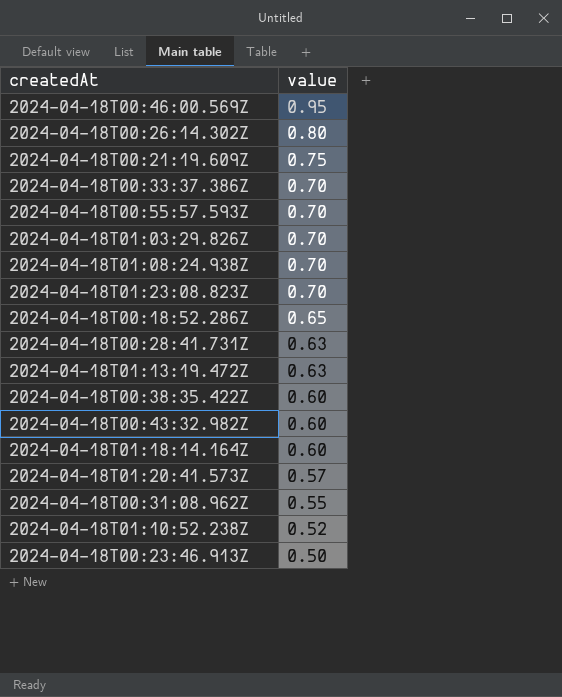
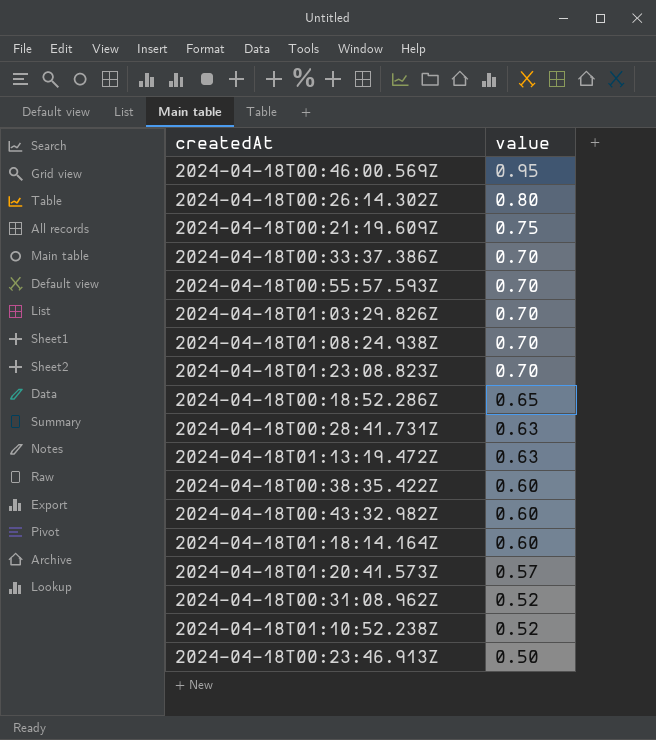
2024-04-18T00:31:08.962Z | value: 0.55 -> 0.52

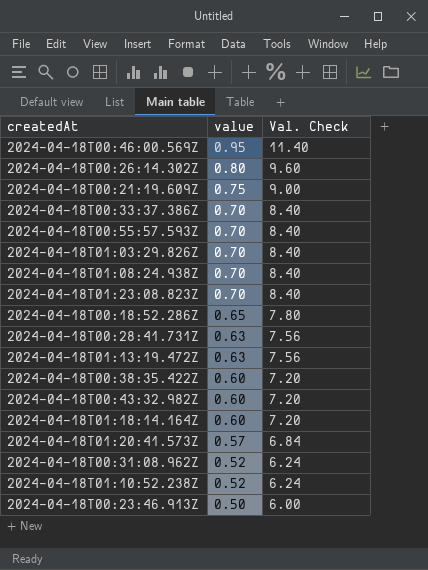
column Val. Check | formula: none -> [value] * 12

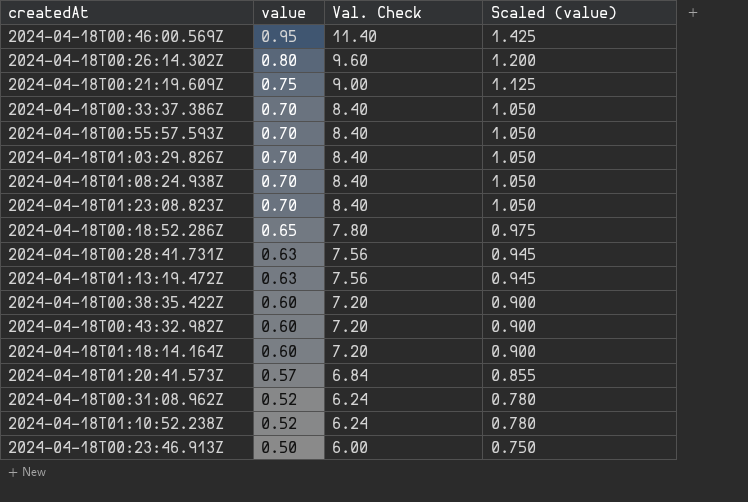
column Scaled (value) | formula: none -> [value] * 1.5

